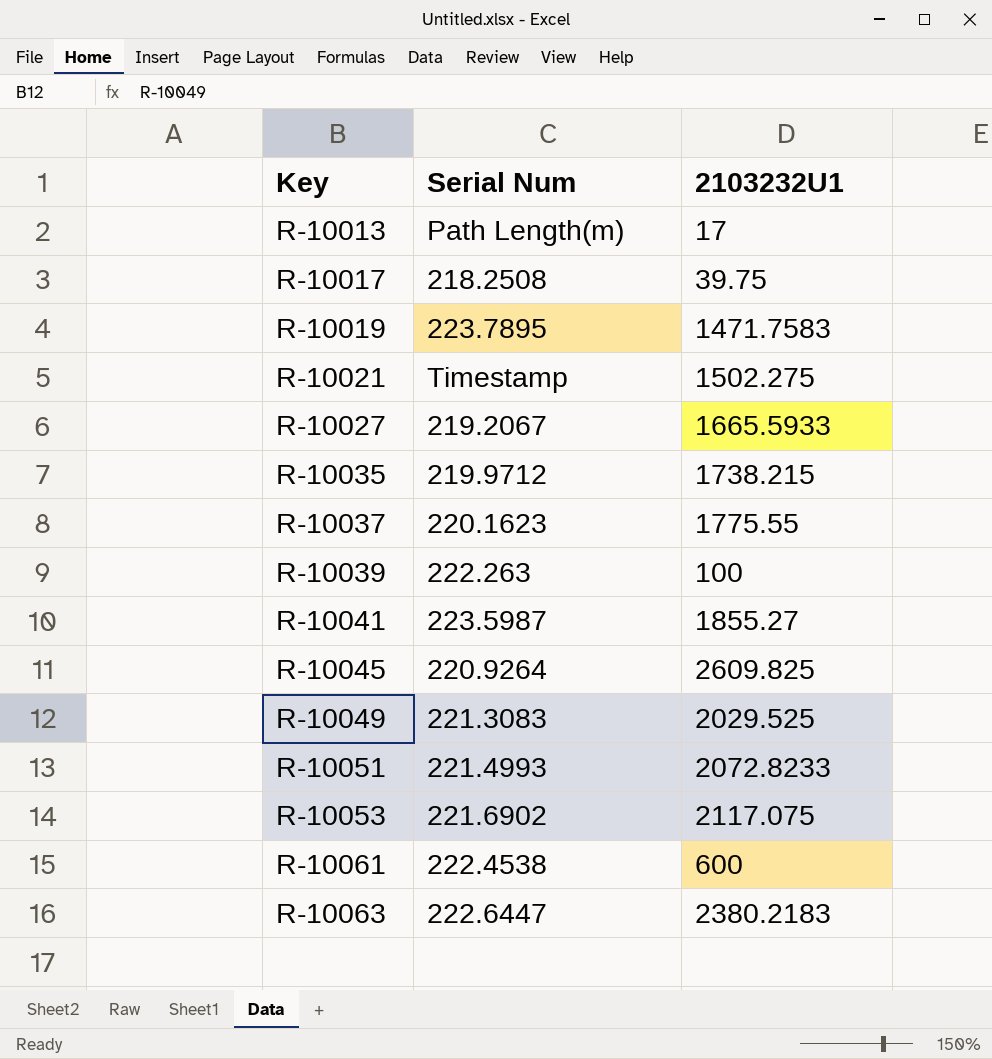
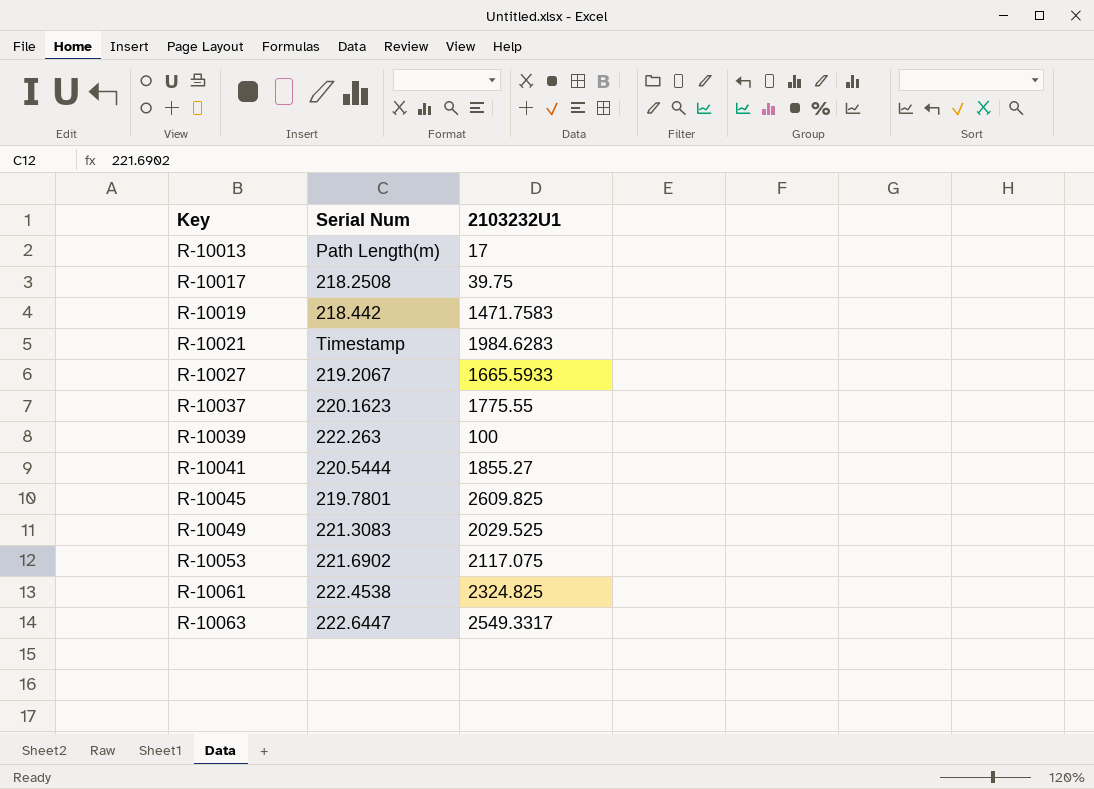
row R-10035: 219.9712 | 1738.215 -> none
row R-10051: 221.4993 | 2072.8233 -> none
R-10019 | Serial Num: 223.7895 -> 218.442
R-10021 | 2103232U1: 1502.275 -> 1984.6283
R-10041 | Serial Num: 223.5987 -> 220.5444
R-10045 | Serial Num: 220.9264 -> 219.7801
R-10061 | 2103232U1: 600 -> 2324.825
R-10063 | 2103232U1: 2380.2183 -> 2549.3317

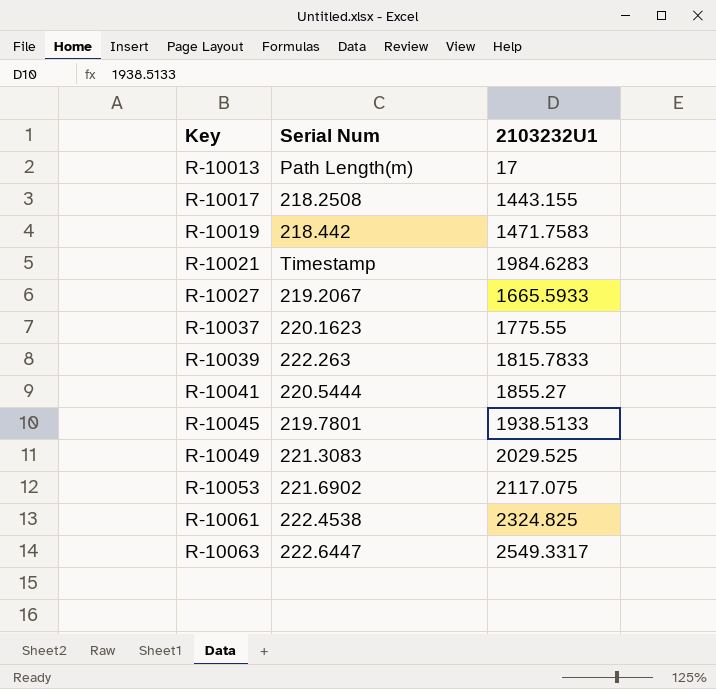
R-10017 | 2103232U1: 39.75 -> 1443.155
R-10039 | 2103232U1: 100 -> 1815.7833
R-10045 | 2103232U1: 2609.825 -> 1938.5133

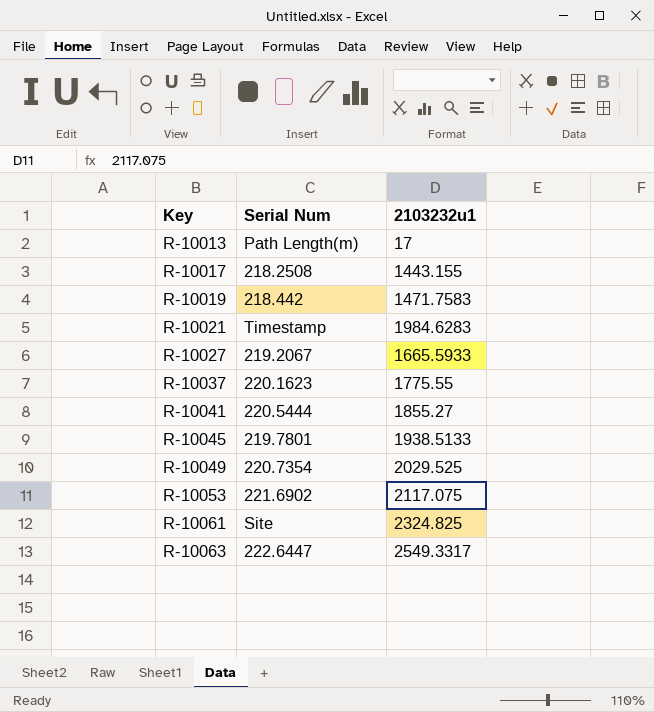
column name: 2103232U1 -> 2103232u1
row R-10039: 222.263 | 1815.7833 -> none
R-10049 | Serial Num: 221.3083 -> 220.7354
R-10061 | Serial Num: 222.4538 -> Site

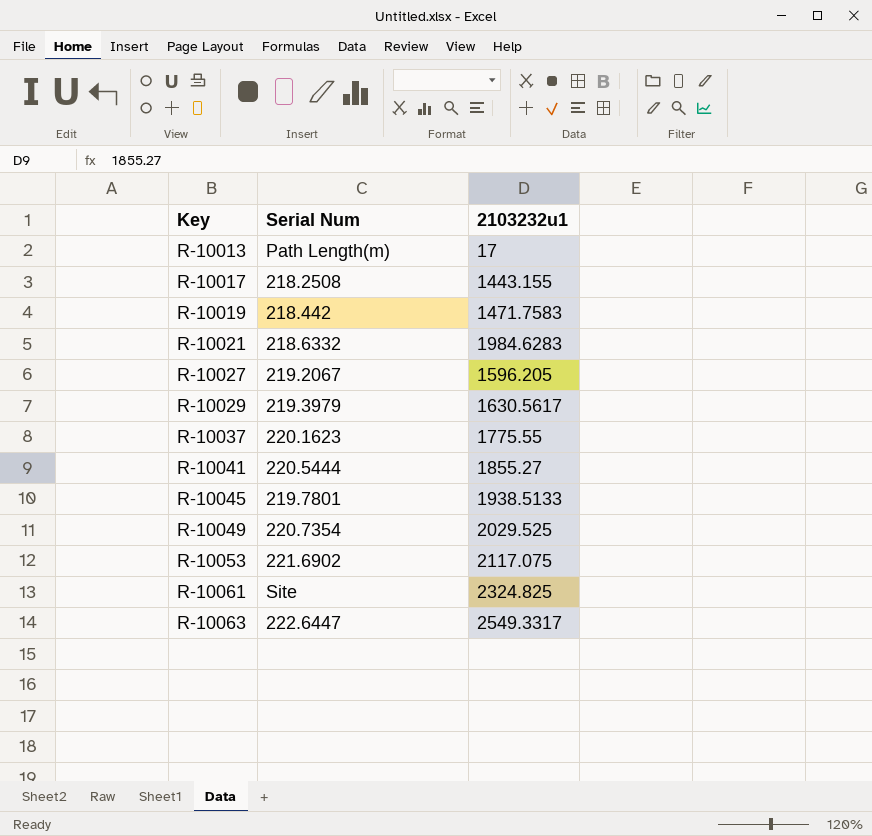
R-10021 | Serial Num: Timestamp -> 218.6332
R-10027 | 2103232u1: 1665.5933 -> 1596.205
row R-10029: none -> 219.3979 | 1630.5617

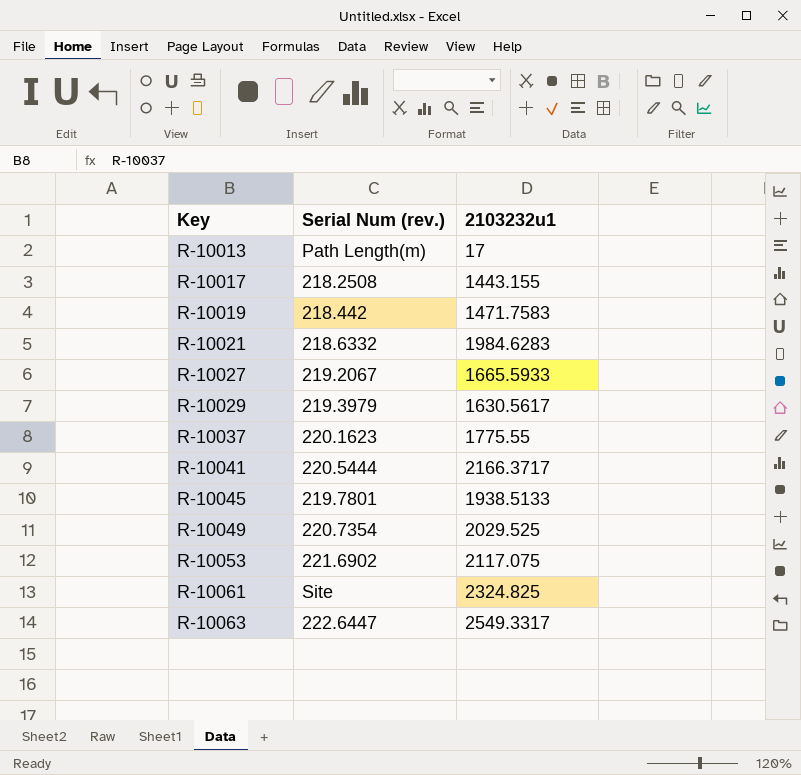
column name: Serial Num -> Serial Num (rev.)
R-10027 | 2103232u1: 1596.205 -> 1665.5933
R-10041 | 2103232u1: 1855.27 -> 2166.3717

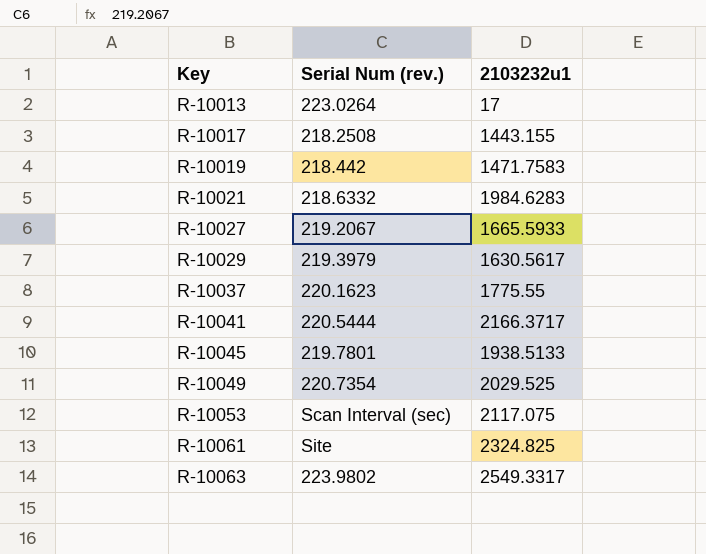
R-10013 | Serial Num (rev.): Path Length(m) -> 223.0264
R-10053 | Serial Num (rev.): 221.6902 -> Scan Interval (sec)
R-10063 | Serial Num (rev.): 222.6447 -> 223.9802

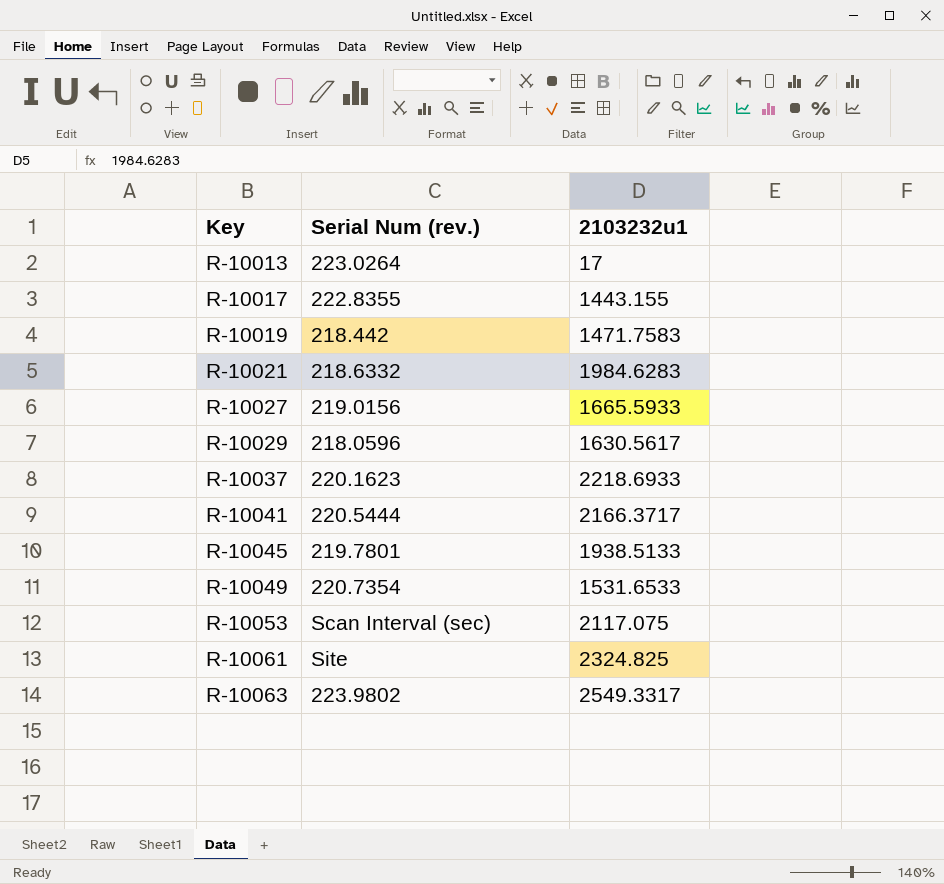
R-10017 | Serial Num (rev.): 218.2508 -> 222.8355
R-10027 | Serial Num (rev.): 219.2067 -> 219.0156
R-10029 | Serial Num (rev.): 219.3979 -> 218.0596
R-10037 | 2103232u1: 1775.55 -> 2218.6933
R-10049 | 2103232u1: 2029.525 -> 1531.6533

